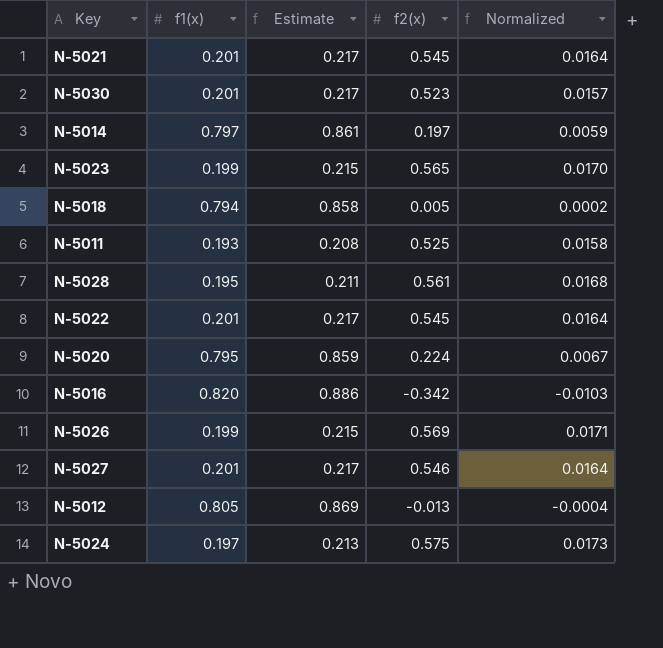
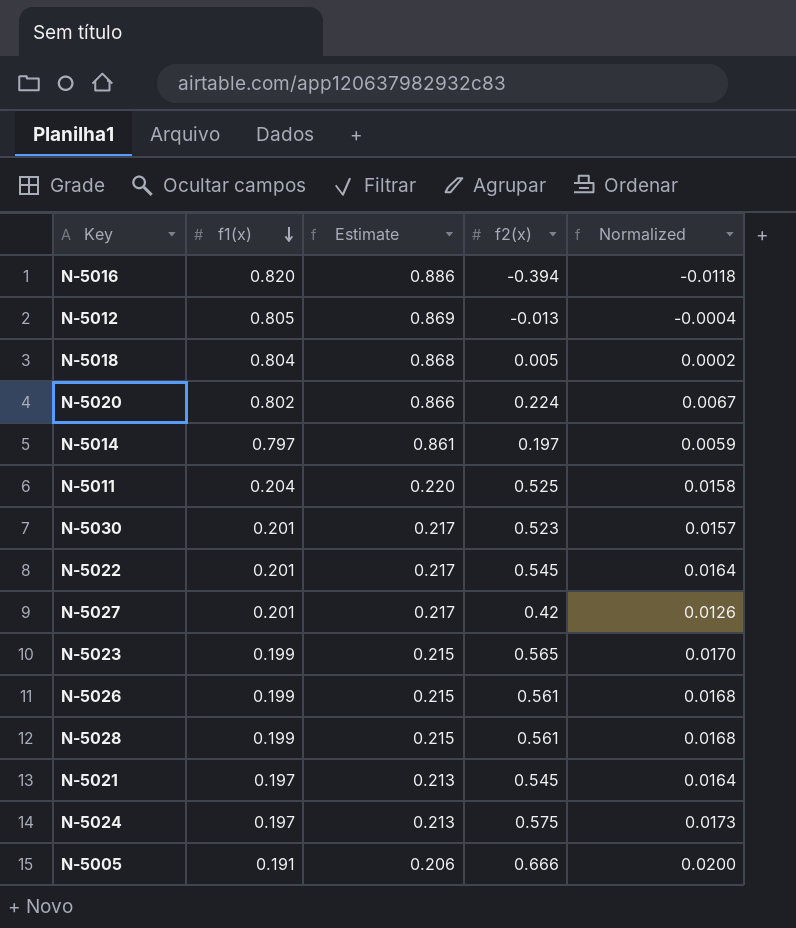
row order: none -> f1(x) descending
N-5016 | f2(x): -0.342 -> -0.394
N-5016 | Normalized: -0.0103 -> -0.0118
N-5018 | f1(x): 0.794 -> 0.804
N-5018 | Estimate: 0.858 -> 0.868
N-5020 | f1(x): 0.795 -> 0.802
N-5020 | Estimate: 0.859 -> 0.866
N-5011 | f1(x): 0.193 -> 0.204
N-5011 | Estimate: 0.208 -> 0.220
N-5027 | f2(x): 0.546 -> 0.42
N-5027 | Normalized: 0.0164 -> 0.0126
N-5026 | f2(x): 0.569 -> 0.561
N-5026 | Normalized: 0.0171 -> 0.0168
N-5028 | f1(x): 0.195 -> 0.199
N-5028 | Estimate: 0.211 -> 0.215
N-5021 | f1(x): 0.201 -> 0.197
N-5021 | Estimate: 0.217 -> 0.213
row N-5005: none -> 0.191 | 0.206 | 0.666 | 0.0200

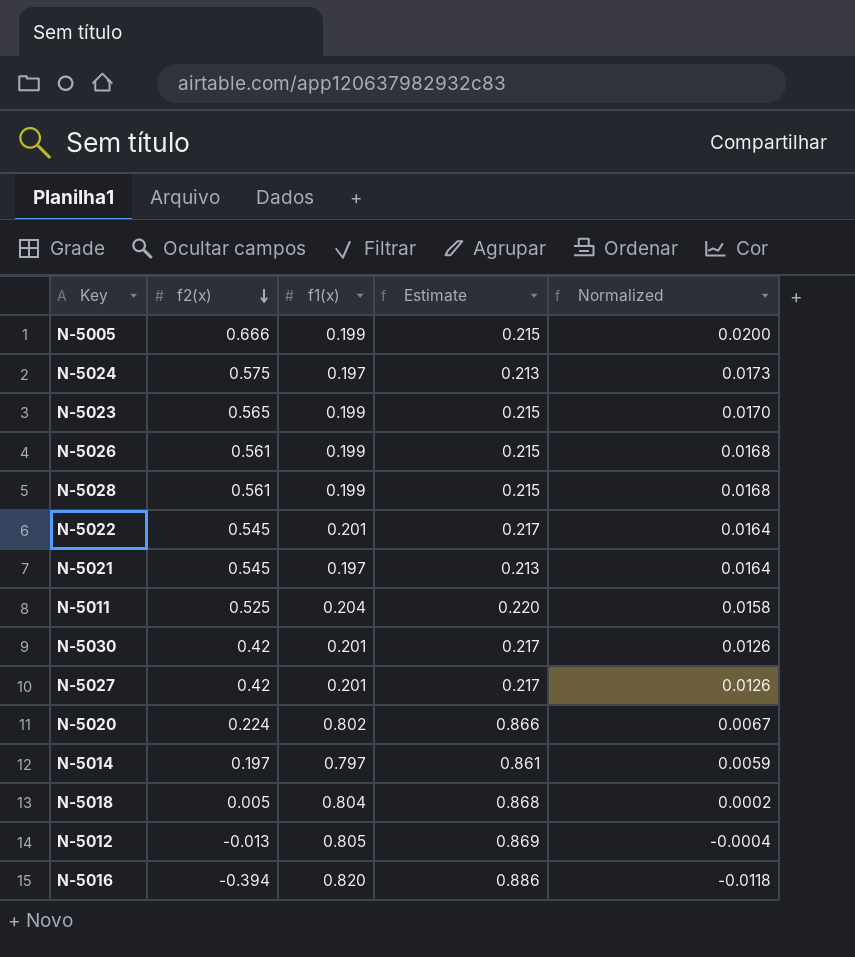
row order: f1(x) descending -> f2(x) descending
column f2(x) | position: 4 -> 2
N-5005 | f1(x): 0.191 -> 0.199
N-5005 | Estimate: 0.206 -> 0.215
N-5030 | f2(x): 0.523 -> 0.42
N-5030 | Normalized: 0.0157 -> 0.0126

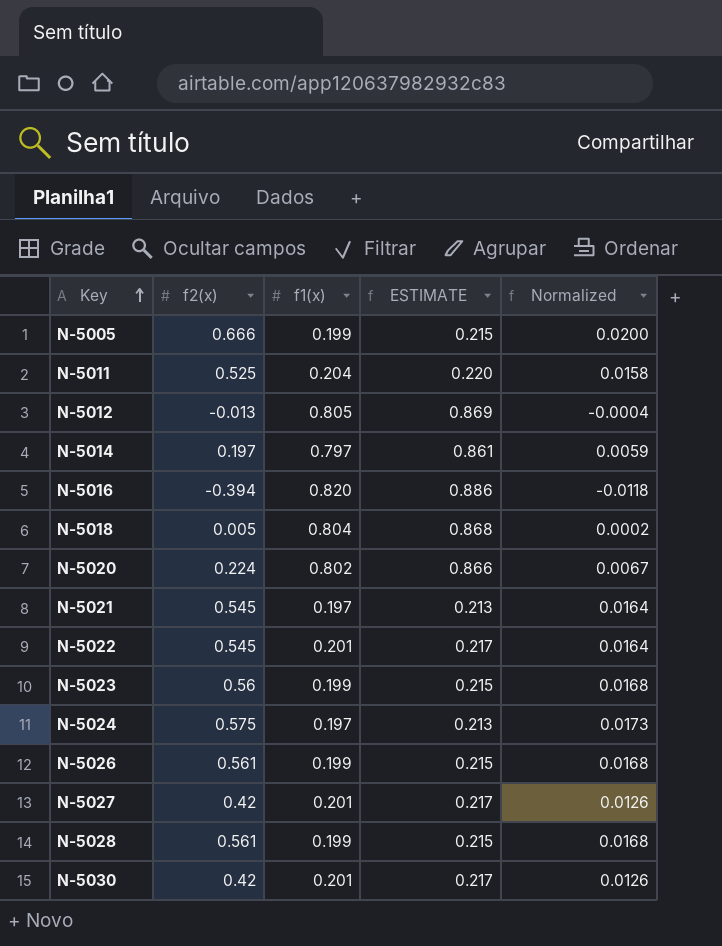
row order: f2(x) descending -> Key ascending
column name: Estimate -> ESTIMATE
N-5023 | f2(x): 0.565 -> 0.56
N-5023 | Normalized: 0.0170 -> 0.0168

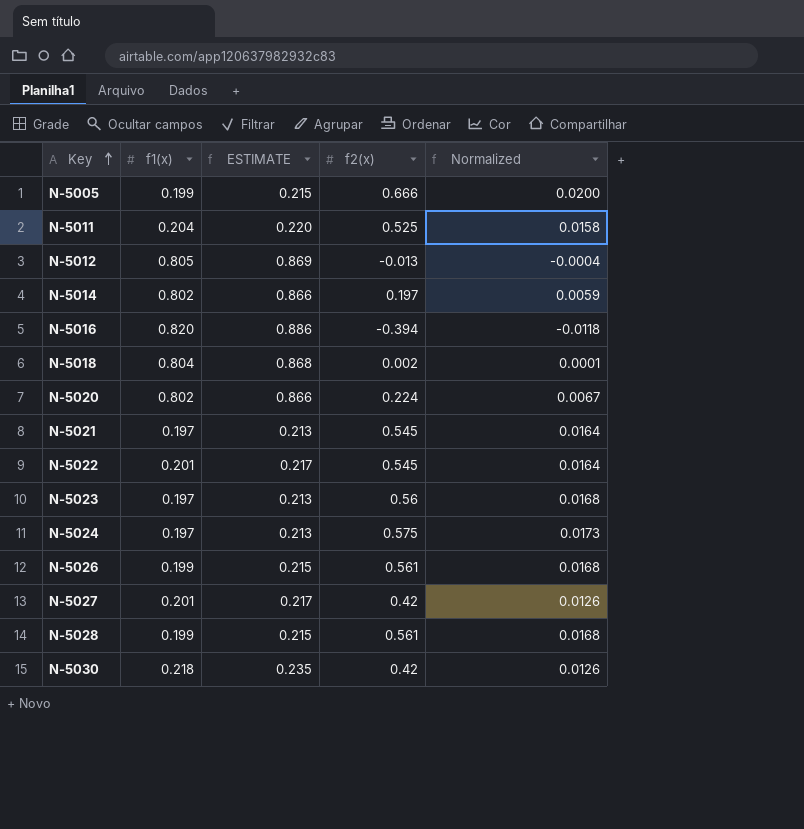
column f2(x) | position: 2 -> 4
N-5014 | f1(x): 0.797 -> 0.802
N-5014 | ESTIMATE: 0.861 -> 0.866
N-5018 | f2(x): 0.005 -> 0.002
N-5018 | Normalized: 0.0002 -> 0.0001
N-5023 | f1(x): 0.199 -> 0.197
N-5023 | ESTIMATE: 0.215 -> 0.213
N-5030 | f1(x): 0.201 -> 0.218
N-5030 | ESTIMATE: 0.217 -> 0.235

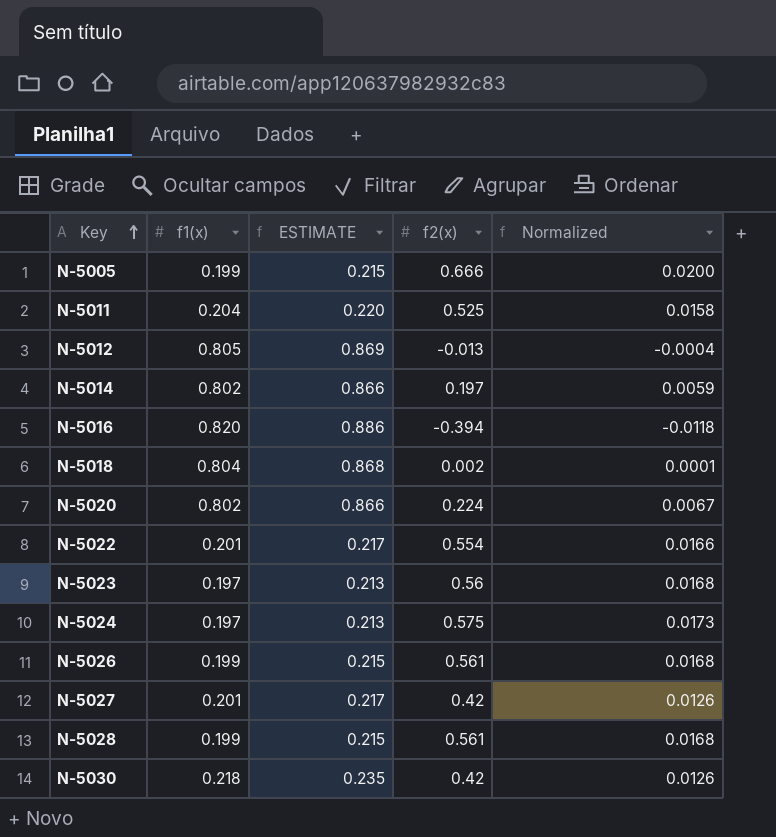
row N-5021: 0.197 | 0.213 | 0.545 | 0.0164 -> none
N-5022 | f2(x): 0.545 -> 0.554
N-5022 | Normalized: 0.0164 -> 0.0166

